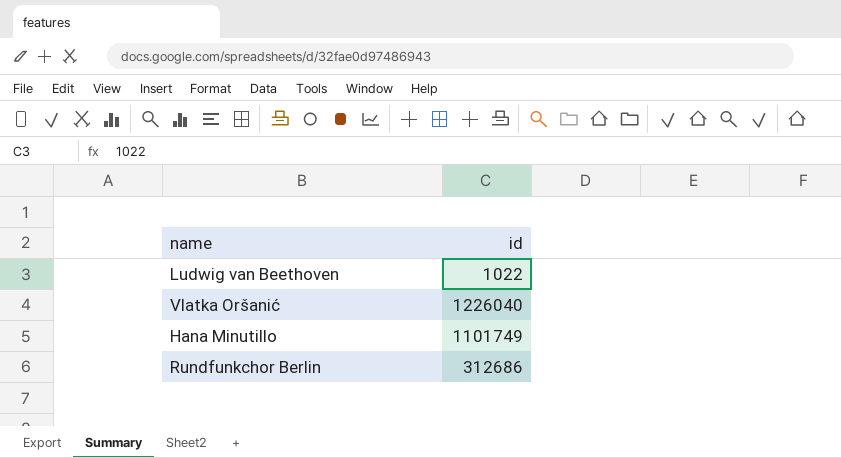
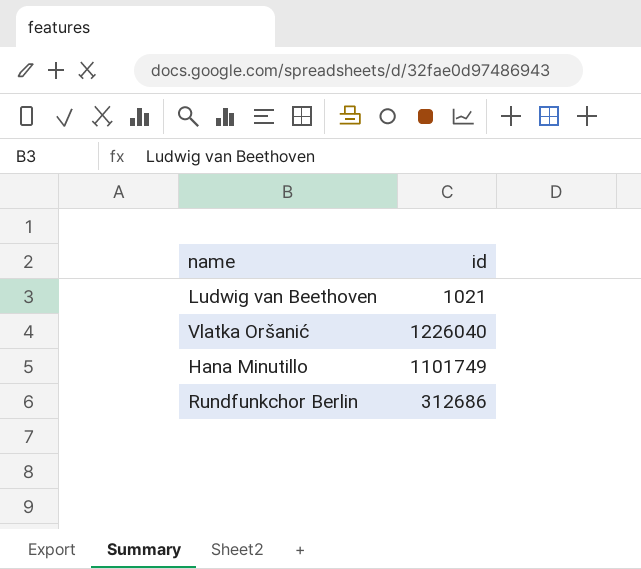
Ludwig van Beethoven | id: 1022 -> 1021

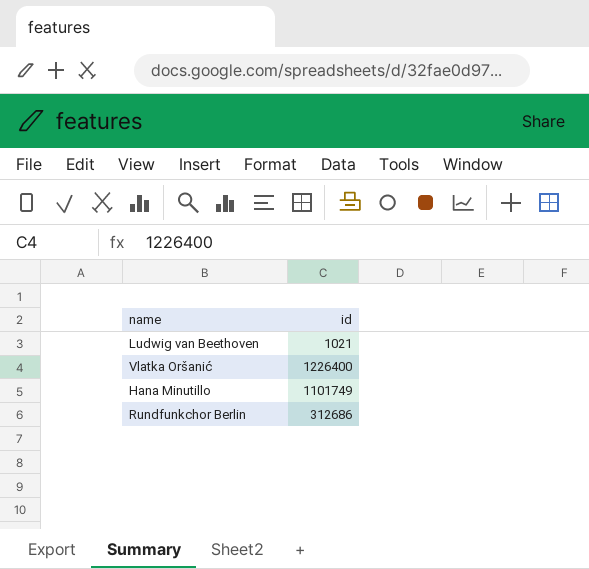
Vlatka Oršanić | id: 1226040 -> 1226400

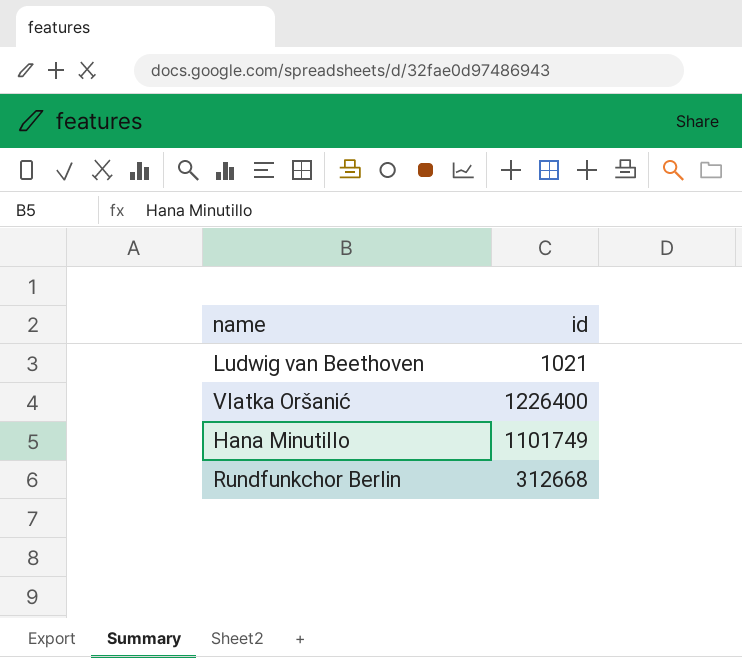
Rundfunkchor Berlin | id: 312686 -> 312668

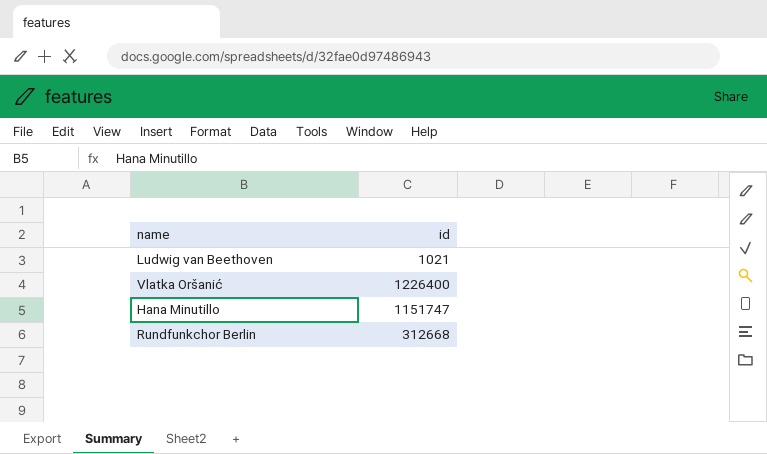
Hana Minutillo | id: 1101749 -> 1151747

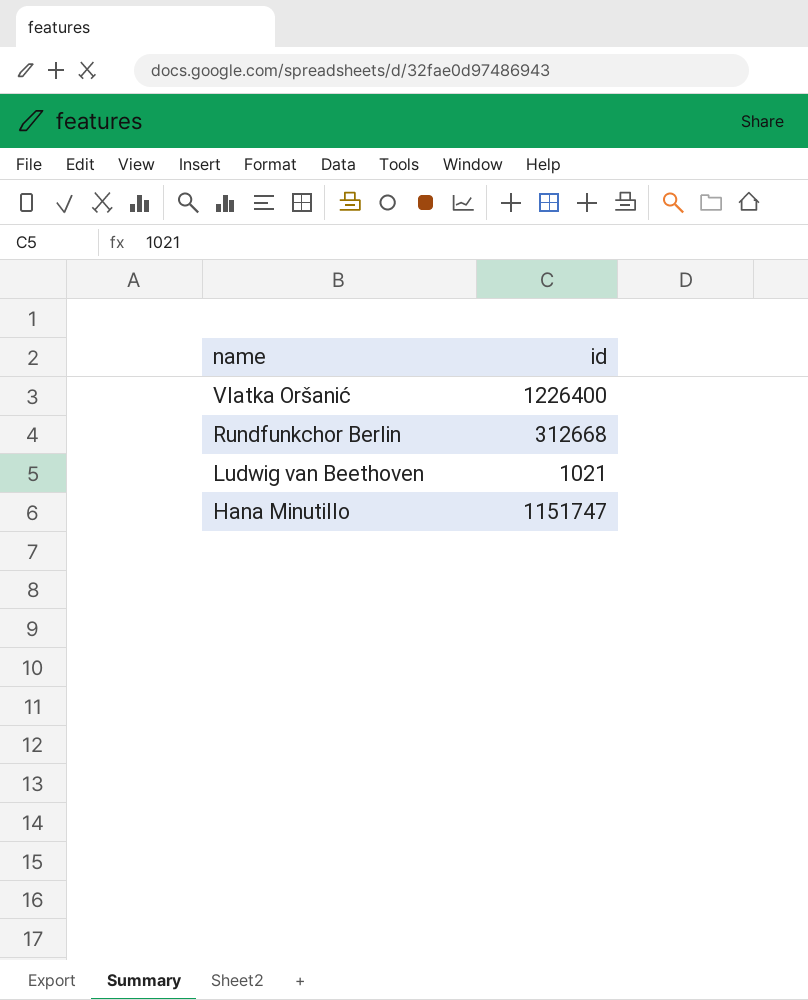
row order: none -> name descending

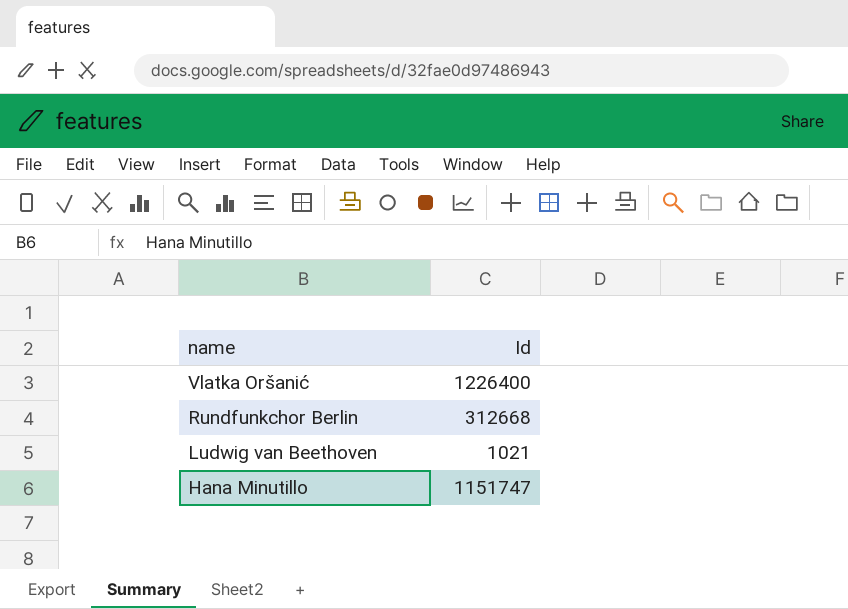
column name: id -> Id

